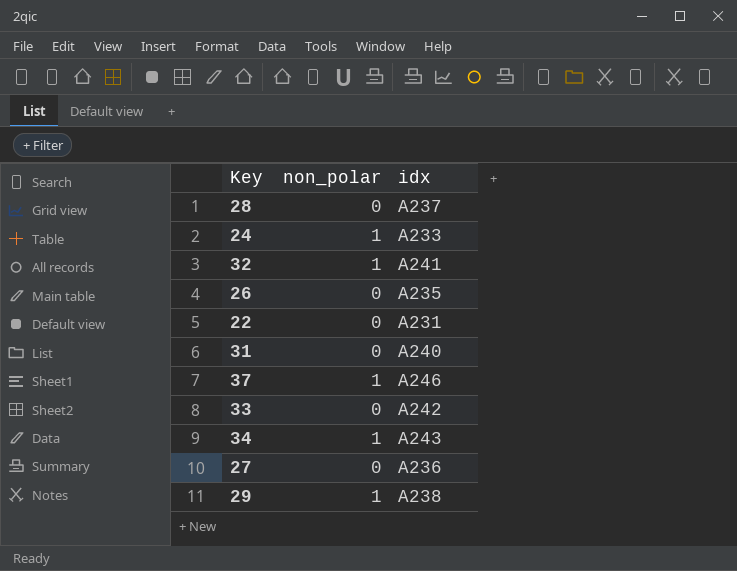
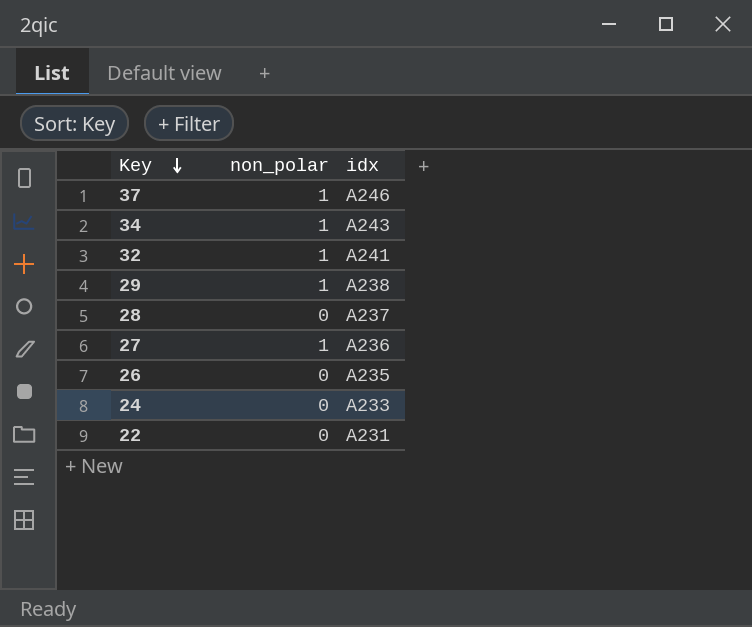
row order: none -> Key descending
row 31: 0 | A240 -> none
row 33: 0 | A242 -> none
27 | non_polar: 0 -> 1
24 | non_polar: 1 -> 0

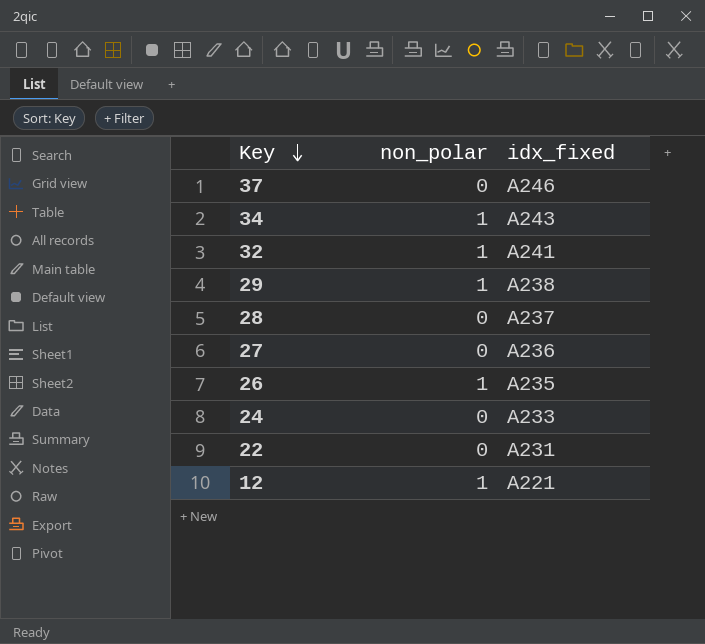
column name: idx -> idx_fixed
37 | non_polar: 1 -> 0
27 | non_polar: 1 -> 0
26 | non_polar: 0 -> 1
row 12: none -> 1 | A221

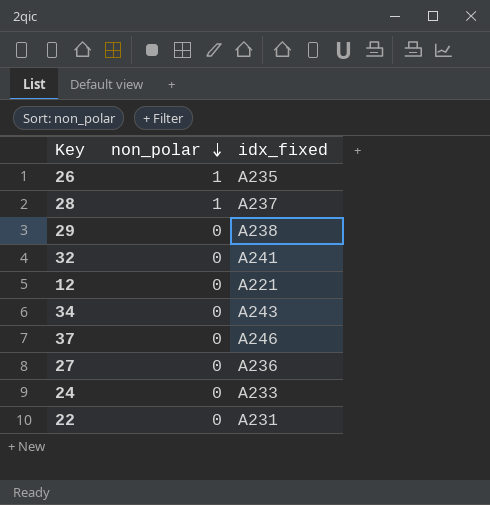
row order: Key descending -> non_polar descending
28 | non_polar: 0 -> 1
29 | non_polar: 1 -> 0
32 | non_polar: 1 -> 0
12 | non_polar: 1 -> 0
34 | non_polar: 1 -> 0

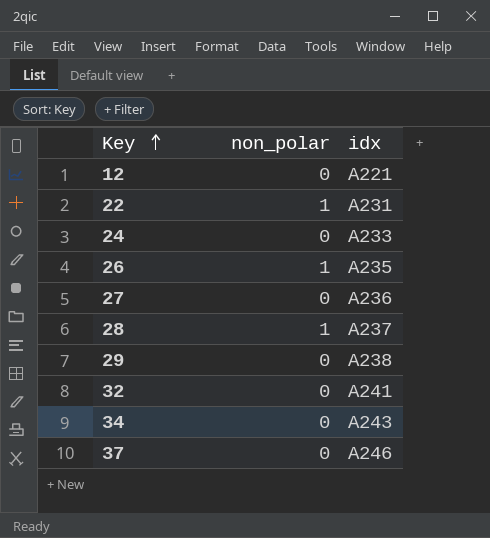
row order: non_polar descending -> Key ascending
column name: idx_fixed -> idx
22 | non_polar: 0 -> 1

